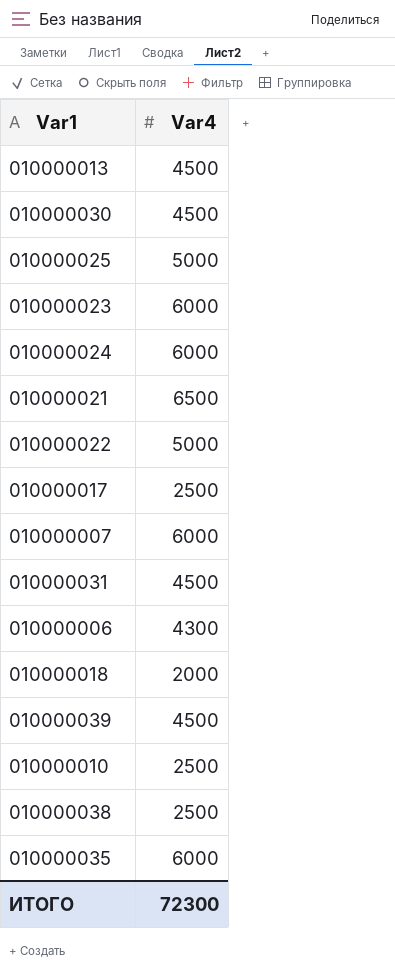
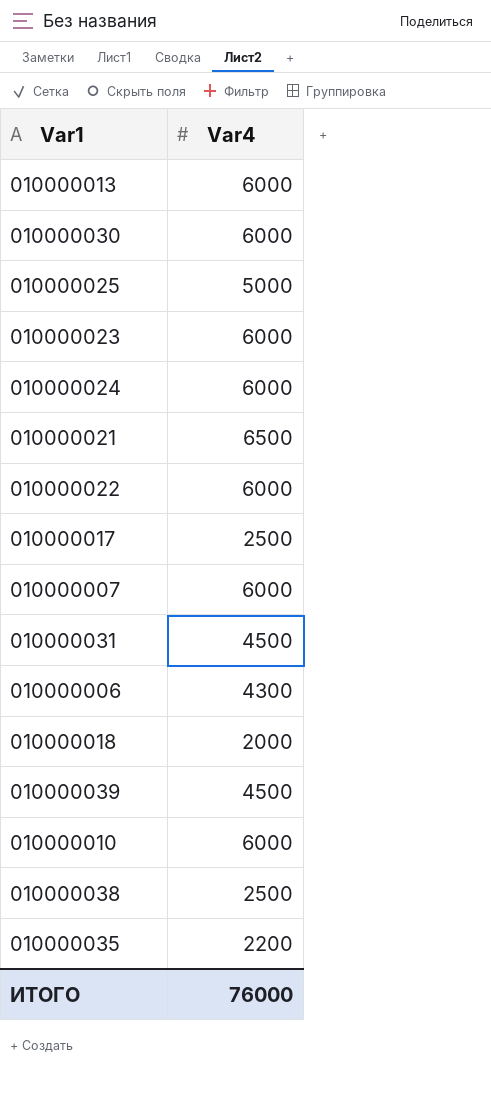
010000013 | Var4: 4500 -> 6000
010000030 | Var4: 4500 -> 6000
010000022 | Var4: 5000 -> 6000
010000010 | Var4: 2500 -> 6000
010000035 | Var4: 6000 -> 2200
ИТОГО | Var4: 72300 -> 76000

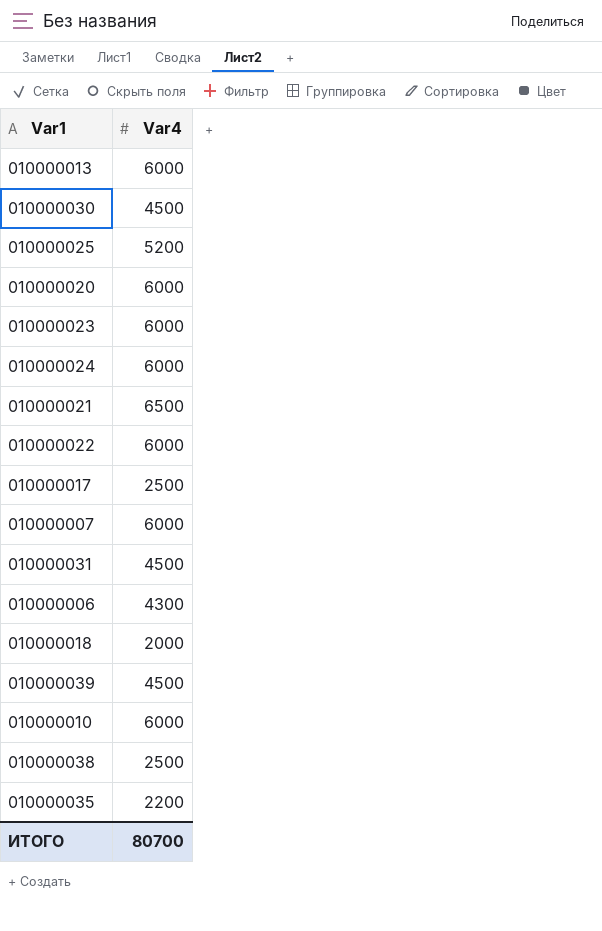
010000030 | Var4: 6000 -> 4500
010000025 | Var4: 5000 -> 5200
row 010000020: none -> 6000
ИТОГО | Var4: 76000 -> 80700

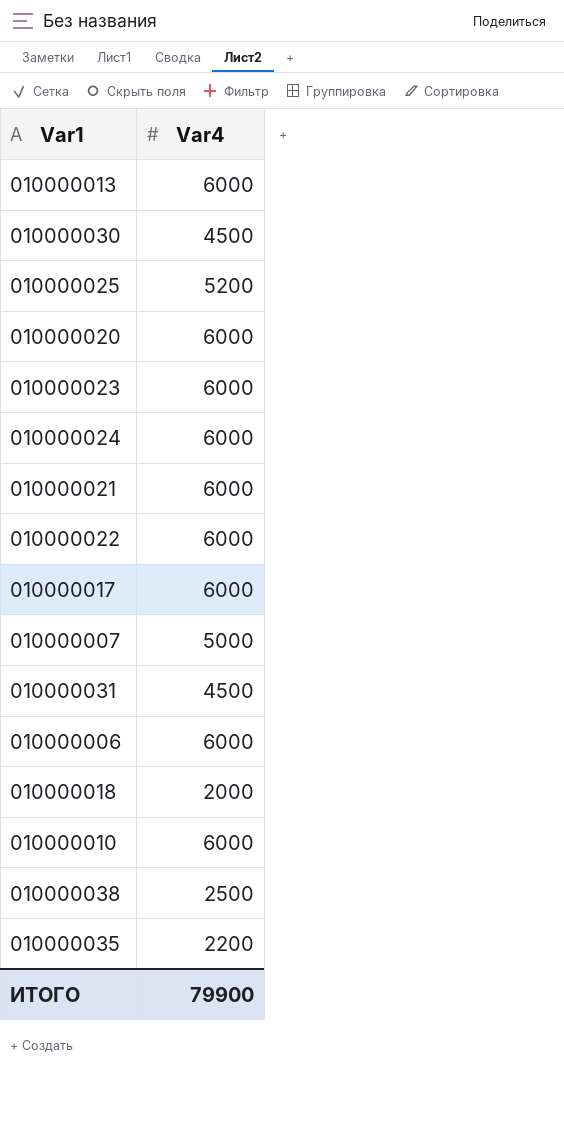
row 010000039: 4500 -> none
010000021 | Var4: 6500 -> 6000
010000017 | Var4: 2500 -> 6000
010000007 | Var4: 6000 -> 5000
010000006 | Var4: 4300 -> 6000
ИТОГО | Var4: 80700 -> 79900

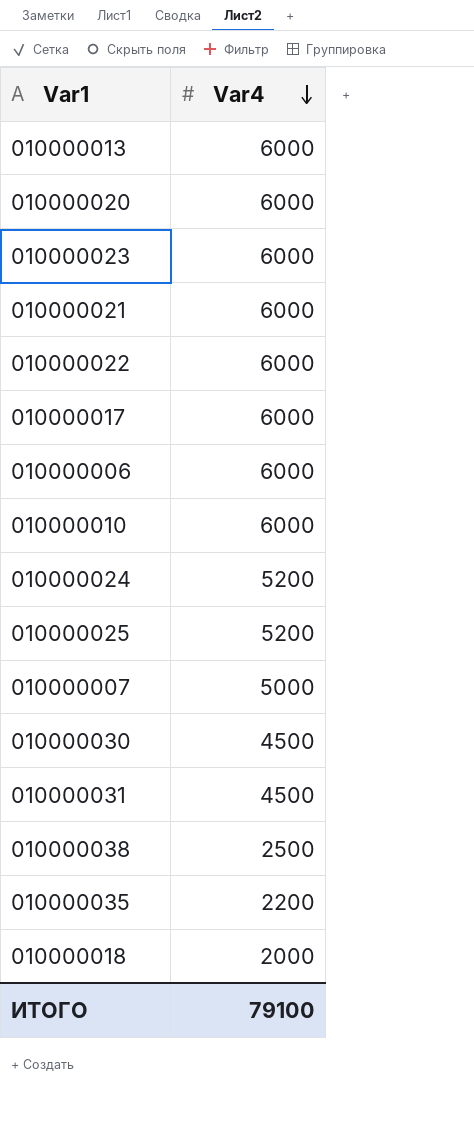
row order: none -> Var4 descending
010000024 | Var4: 6000 -> 5200
ИТОГО | Var4: 79900 -> 79100

